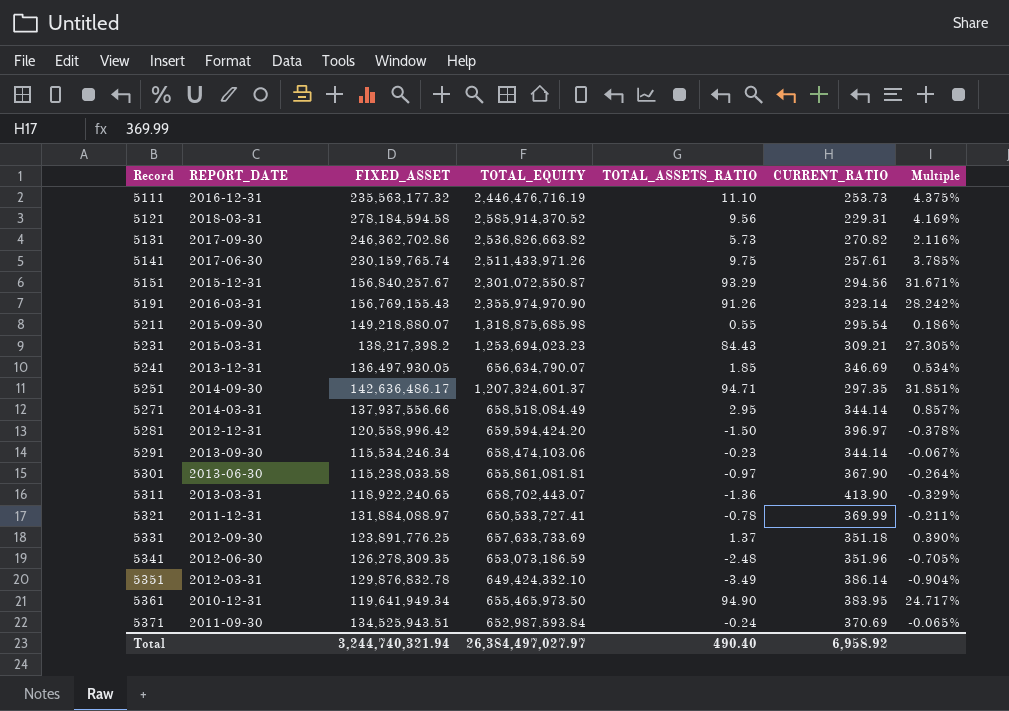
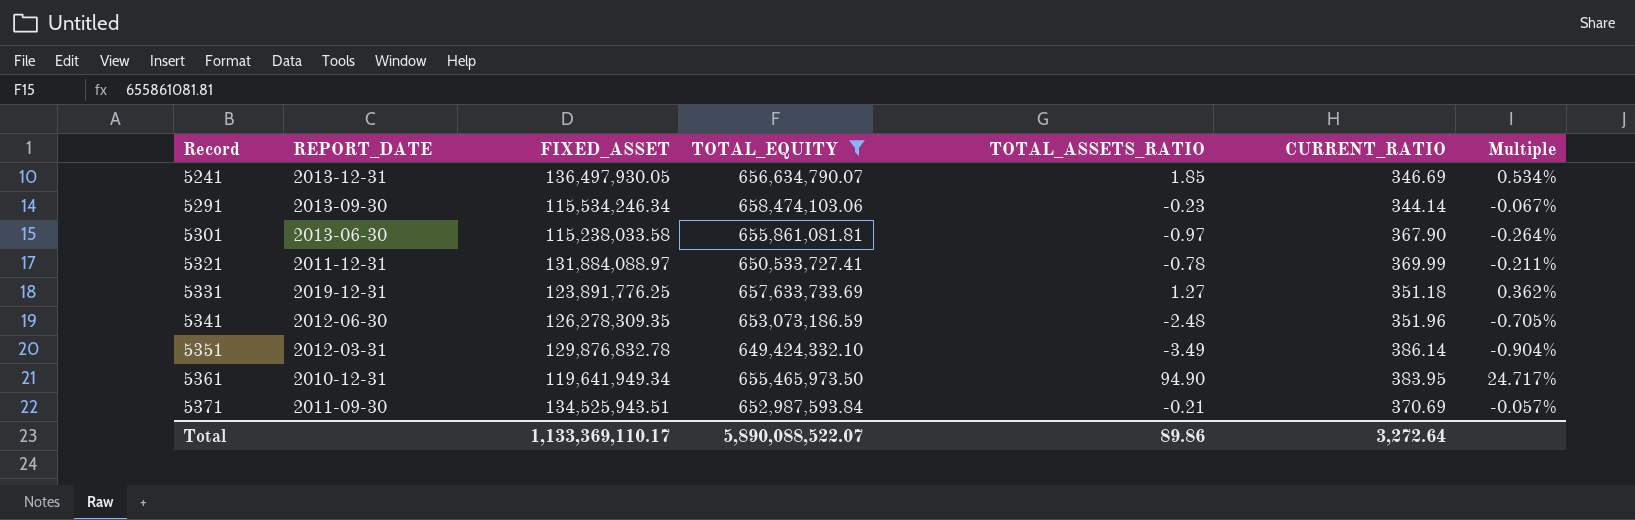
filter: none -> TOTAL_EQUITY <= 658,474,103.06
5331 | REPORT_DATE: 2012-09-30 -> 2019-12-31
5331 | TOTAL_ASSETS_RATIO: 1.37 -> 1.27
5331 | Multiple: 0.390% -> 0.362%
5371 | TOTAL_ASSETS_RATIO: -0.24 -> -0.21
5371 | Multiple: -0.065% -> -0.057%
Total | FIXED_ASSET: 3,244,740,321.94 -> 1,133,369,110.17
Total | TOTAL_EQUITY: 26,384,497,027.97 -> 5,890,088,522.07
Total | TOTAL_ASSETS_RATIO: 490.40 -> 89.86
Total | CURRENT_RATIO: 6,958.92 -> 3,272.64

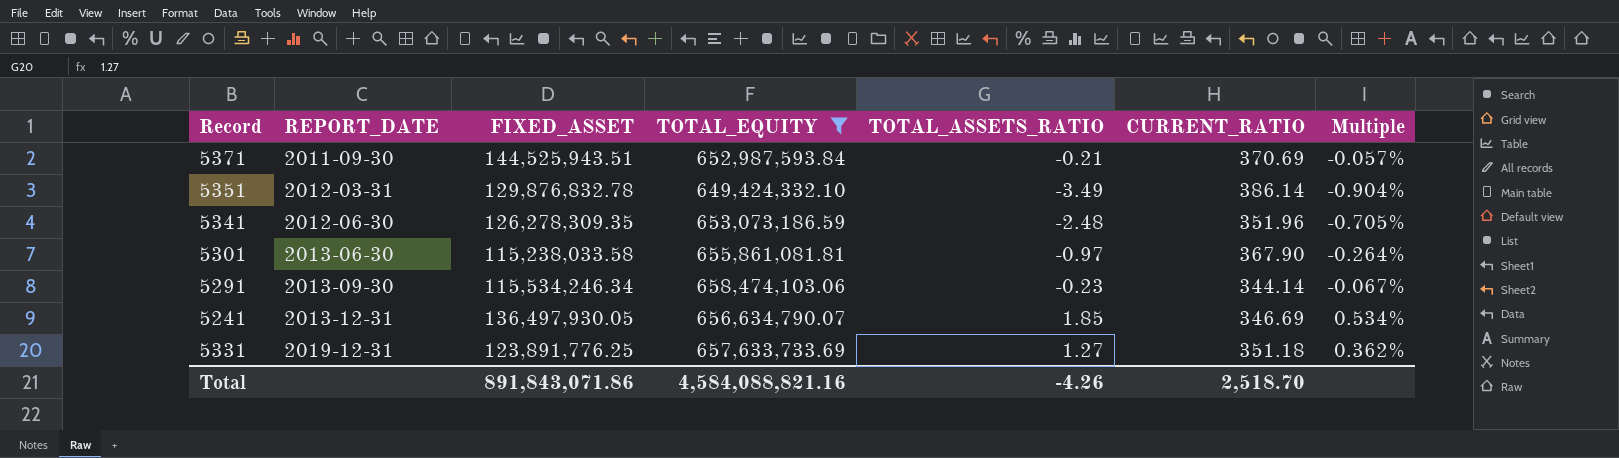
row order: Record ascending -> REPORT_DATE ascending
row 5321: 2011-12-31 | 131,884,088.97 | 650,533,727.41 | -0.78 | 369.99 | -0.211% -> none
row 5361: 2010-12-31 | 119,641,949.34 | 655,465,973.50 | 94.90 | 383.95 | 24.717% -> none
5371 | FIXED_ASSET: 134,525,943.51 -> 144,525,943.51
Total | FIXED_ASSET: 1,133,369,110.17 -> 891,843,071.86
Total | TOTAL_EQUITY: 5,890,088,522.07 -> 4,584,088,821.16
Total | TOTAL_ASSETS_RATIO: 89.86 -> -4.26
Total | CURRENT_RATIO: 3,272.64 -> 2,518.70

